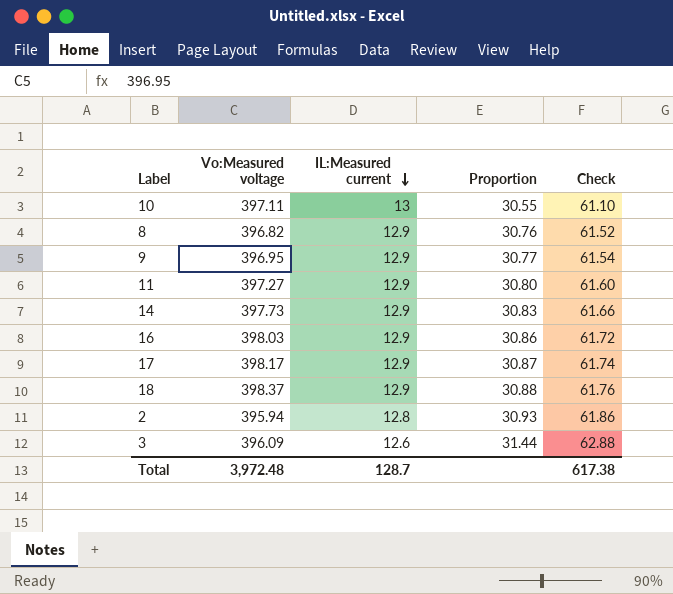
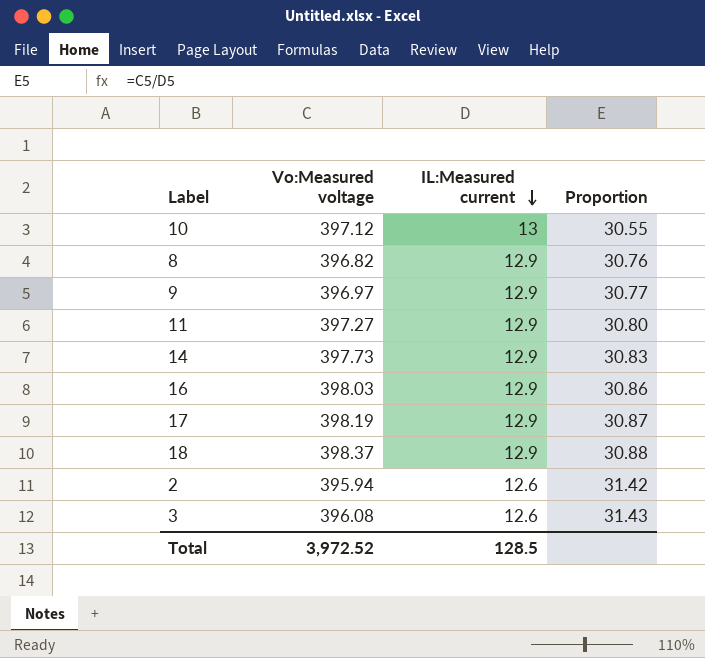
column Check | formula: [Proportion] * 2 -> none
10 | Vo:Measured voltage: 397.11 -> 397.12
9 | Vo:Measured voltage: 396.95 -> 396.97
17 | Vo:Measured voltage: 398.17 -> 398.19
2 | IL:Measured current: 12.8 -> 12.6
2 | Proportion: 30.93 -> 31.42
3 | Vo:Measured voltage: 396.09 -> 396.08
3 | Proportion: 31.44 -> 31.43
Total | Vo:Measured voltage: 3,972.48 -> 3,972.52
Total | IL:Measured current: 128.7 -> 128.5

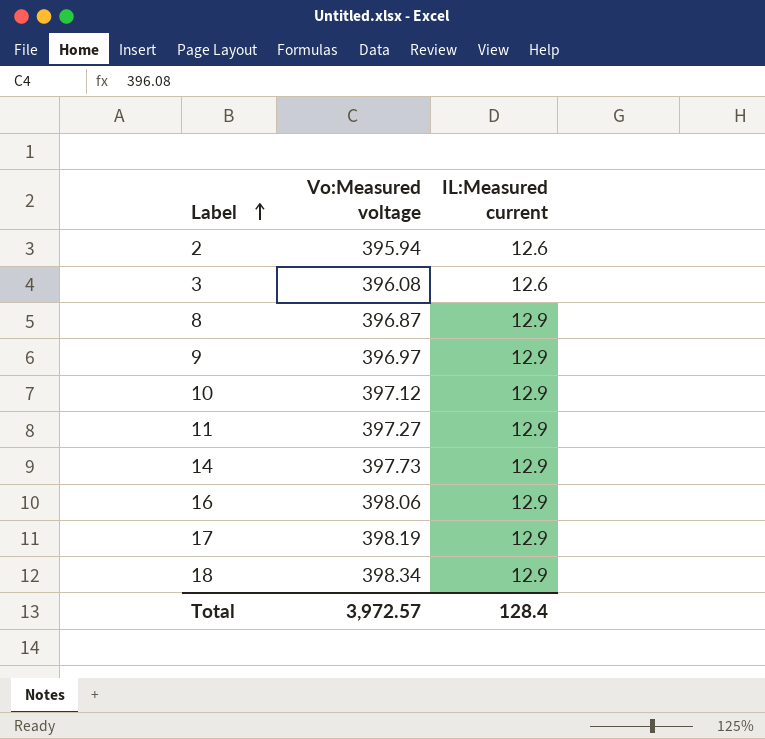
row order: IL:Measured current descending -> Label ascending
column Proportion | formula: [Vo:Measured voltage] / [IL:Measured current] -> none
8 | Vo:Measured voltage: 396.82 -> 396.87
10 | IL:Measured current: 13 -> 12.9
16 | Vo:Measured voltage: 398.03 -> 398.06
18 | Vo:Measured voltage: 398.37 -> 398.34
Total | Vo:Measured voltage: 3,972.52 -> 3,972.57
Total | IL:Measured current: 128.5 -> 128.4

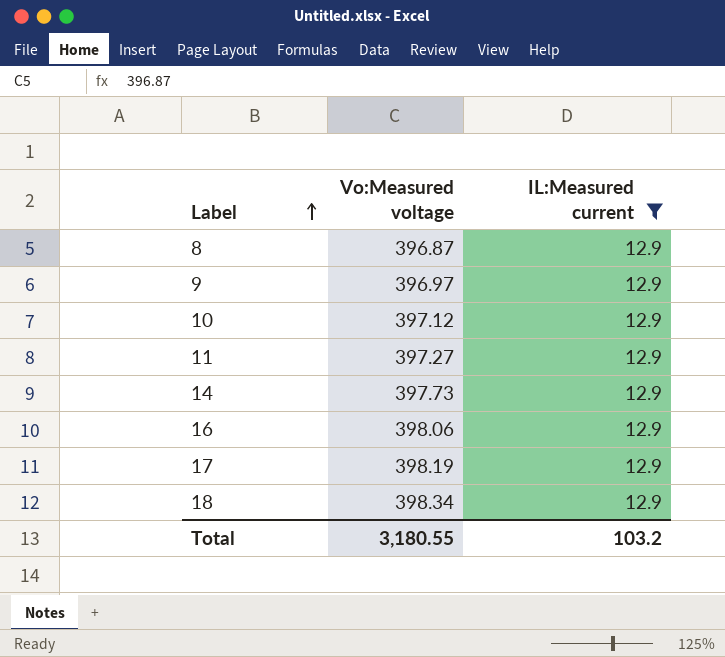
filter: none -> IL:Measured current = 12.9
Total | Vo:Measured voltage: 3,972.57 -> 3,180.55
Total | IL:Measured current: 128.4 -> 103.2

